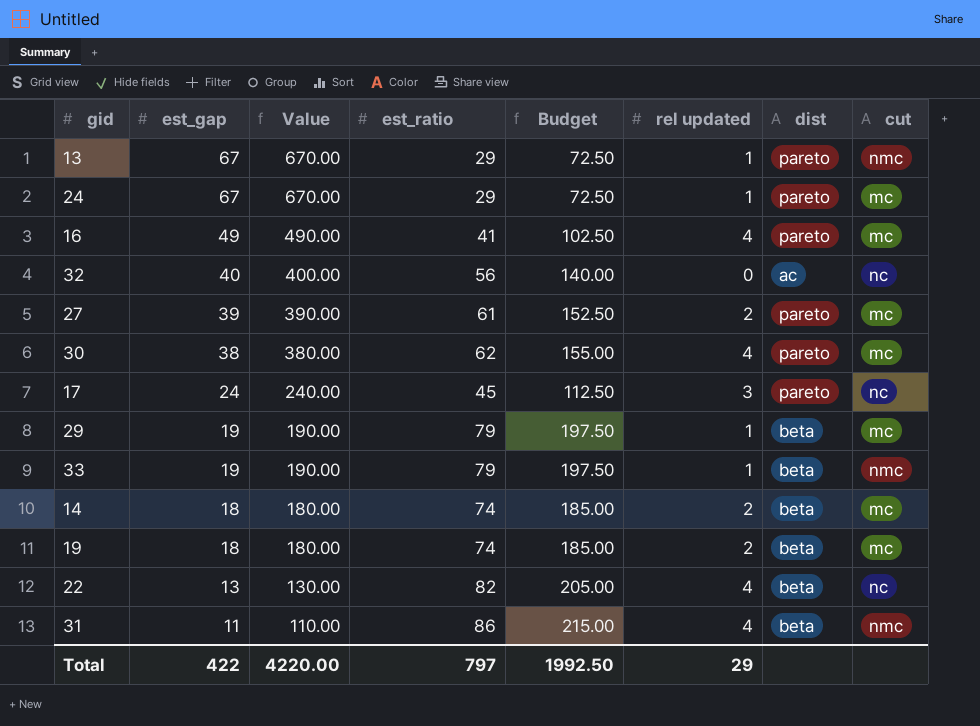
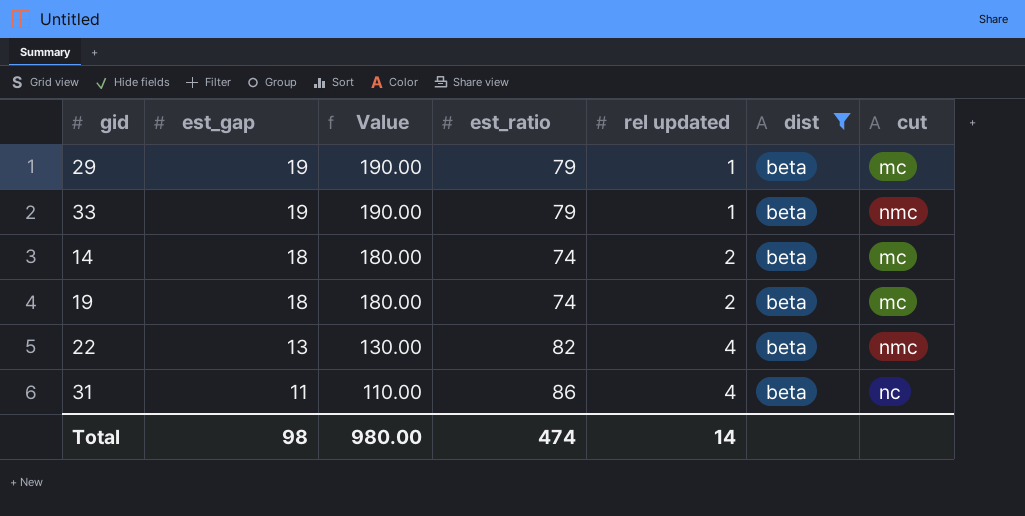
filter: none -> dist = beta
column Budget | formula: [est_ratio] * 2.5 -> none
22 | cut: nc -> nmc
31 | cut: nmc -> nc
Total | est_gap: 422 -> 98
Total | Value: 4220.00 -> 980.00
Total | est_ratio: 797 -> 474
Total | rel updated: 29 -> 14

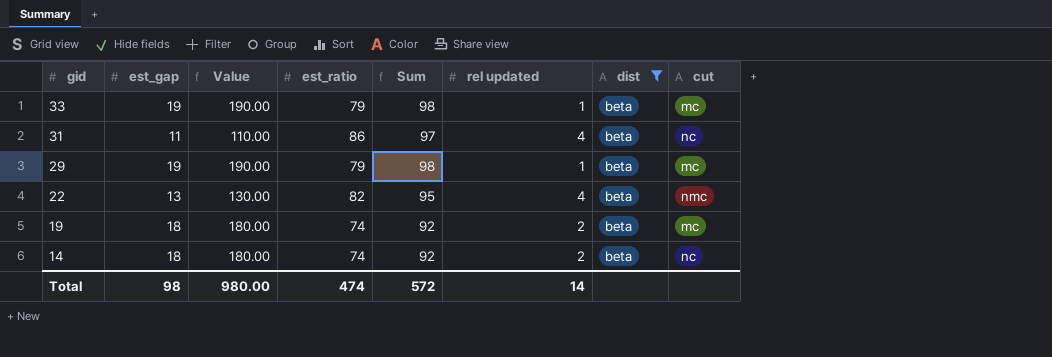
row order: est_gap descending -> gid descending
column Sum | formula: none -> [est_gap] + [est_ratio]
33 | cut: nmc -> mc
14 | cut: mc -> nc

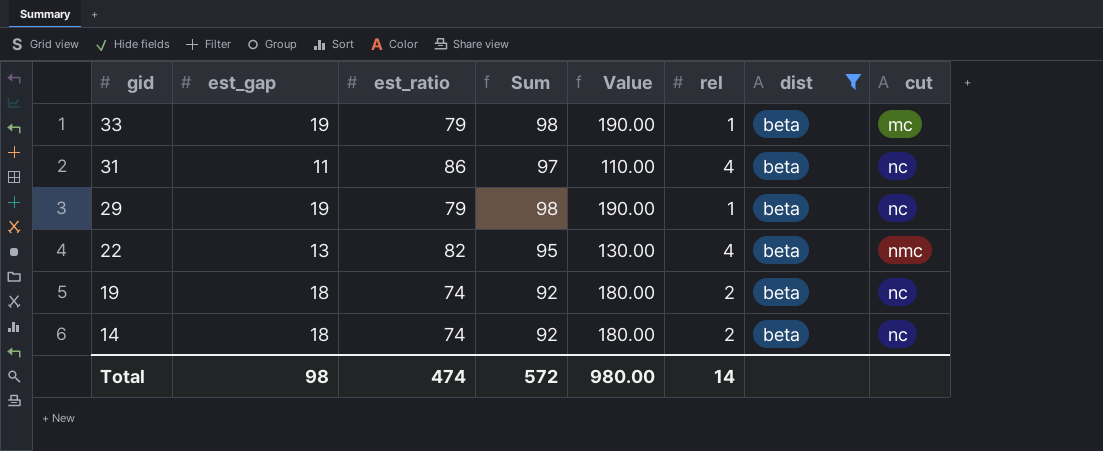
column Value | position: 3 -> 5
column name: rel updated -> rel
29 | cut: mc -> nc
19 | cut: mc -> nc

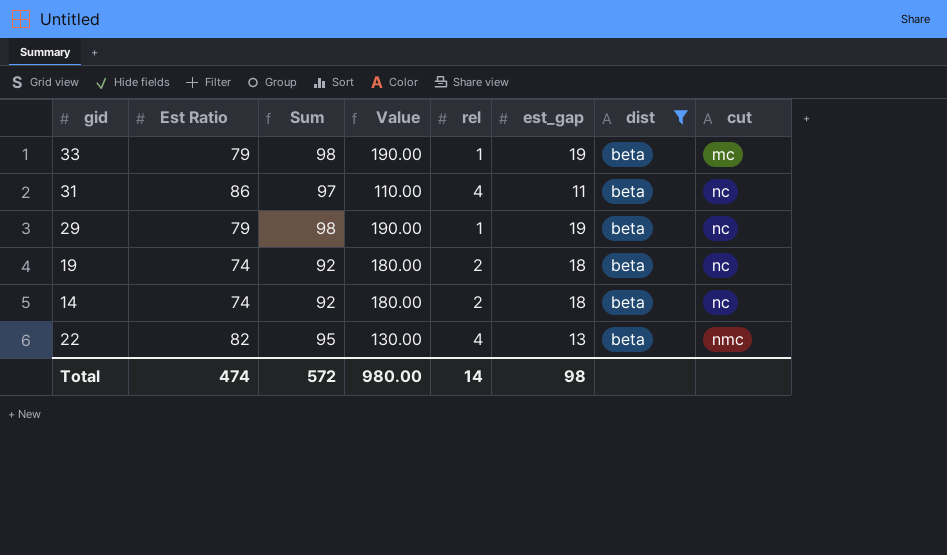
row order: gid descending -> cut ascending
column name: est_ratio -> Est Ratio
column est_gap | position: 2 -> 6

